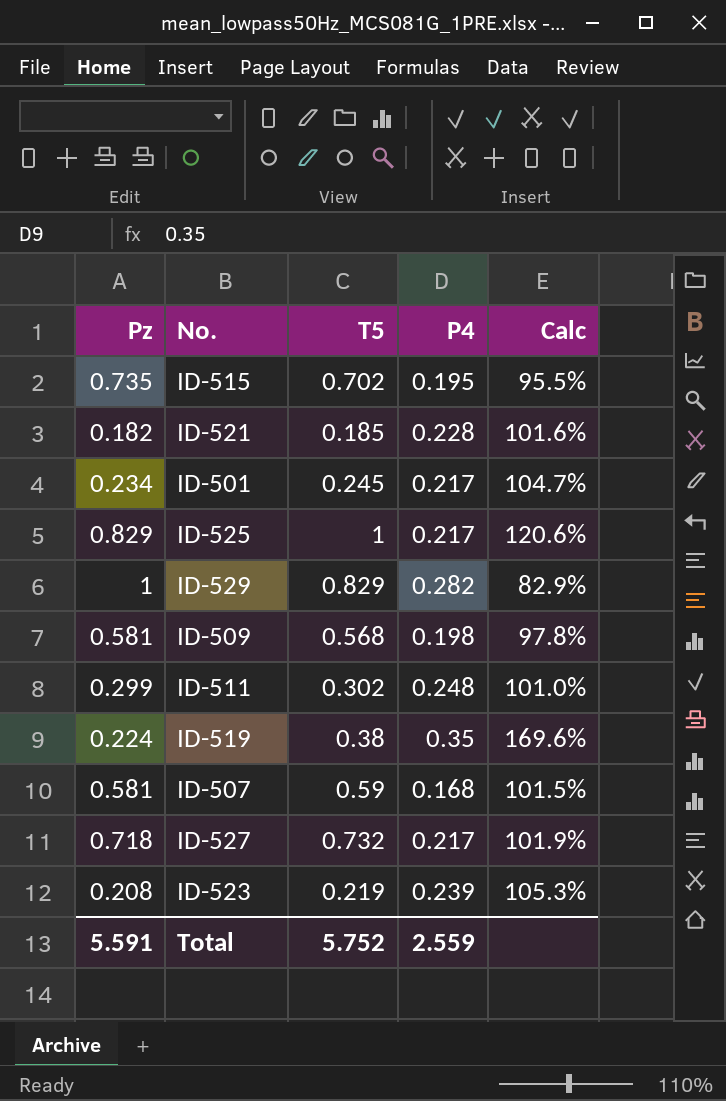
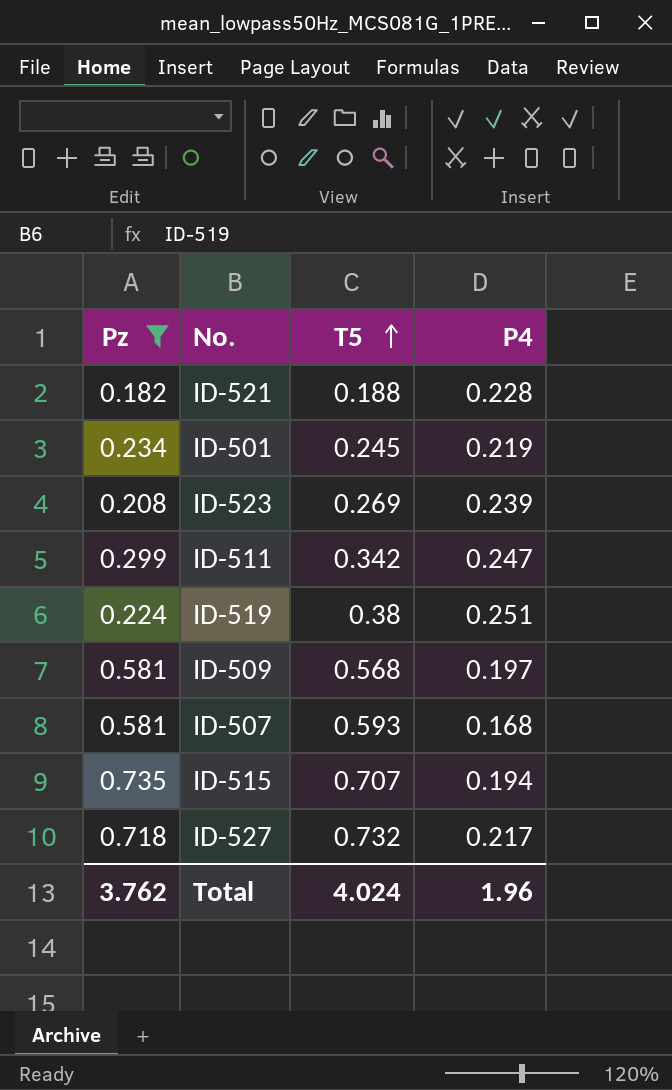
filter: none -> Pz <= 0.735
row order: none -> T5 ascending
column Calc | formula: [T5] / [Pz] -> none
ID-521 | T5: 0.185 -> 0.188
ID-501 | P4: 0.217 -> 0.219
ID-523 | T5: 0.219 -> 0.269
ID-511 | T5: 0.302 -> 0.342
ID-511 | P4: 0.248 -> 0.247
ID-519 | P4: 0.35 -> 0.251
ID-509 | P4: 0.198 -> 0.197
ID-507 | T5: 0.59 -> 0.593
ID-515 | T5: 0.702 -> 0.707
ID-515 | P4: 0.195 -> 0.194
Total | Pz: 5.591 -> 3.762
Total | T5: 5.752 -> 4.024
Total | P4: 2.559 -> 1.96

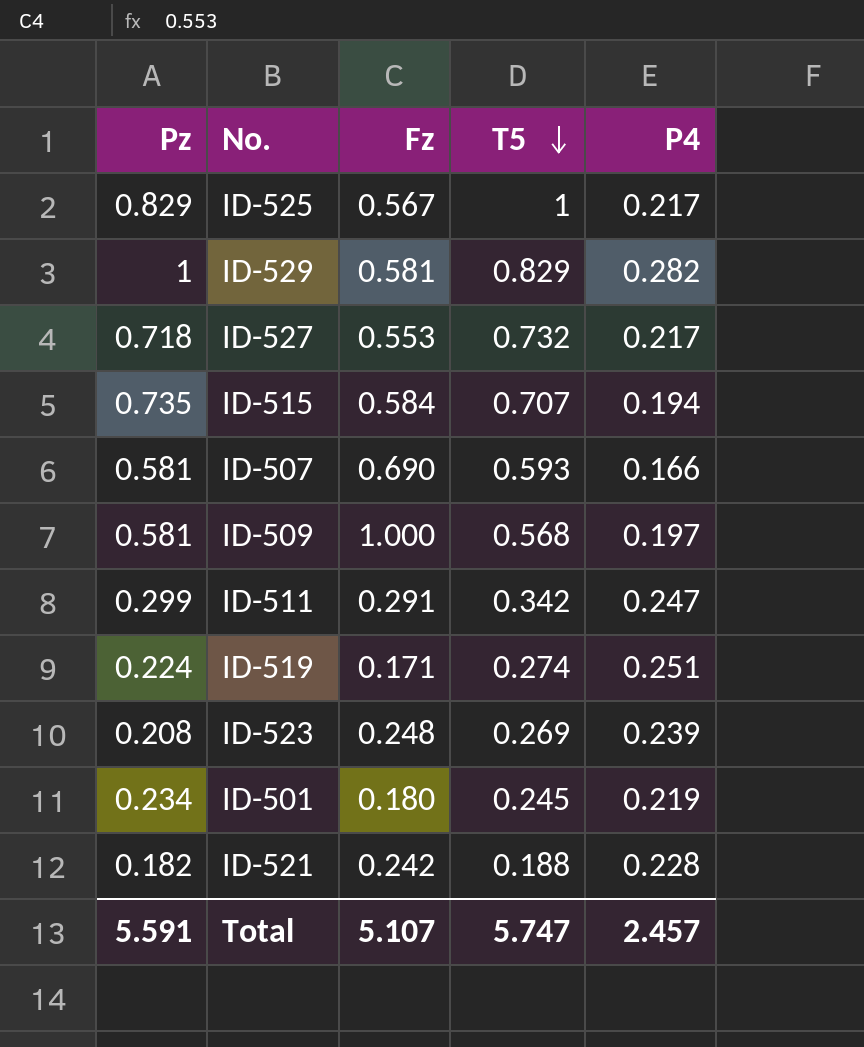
filter: Pz <= 0.735 -> none
row order: T5 ascending -> T5 descending
column Fz | position: none -> 3
ID-507 | P4: 0.168 -> 0.166
ID-519 | T5: 0.38 -> 0.274
Total | Pz: 3.762 -> 5.591
Total | T5: 4.024 -> 5.747
Total | P4: 1.96 -> 2.457

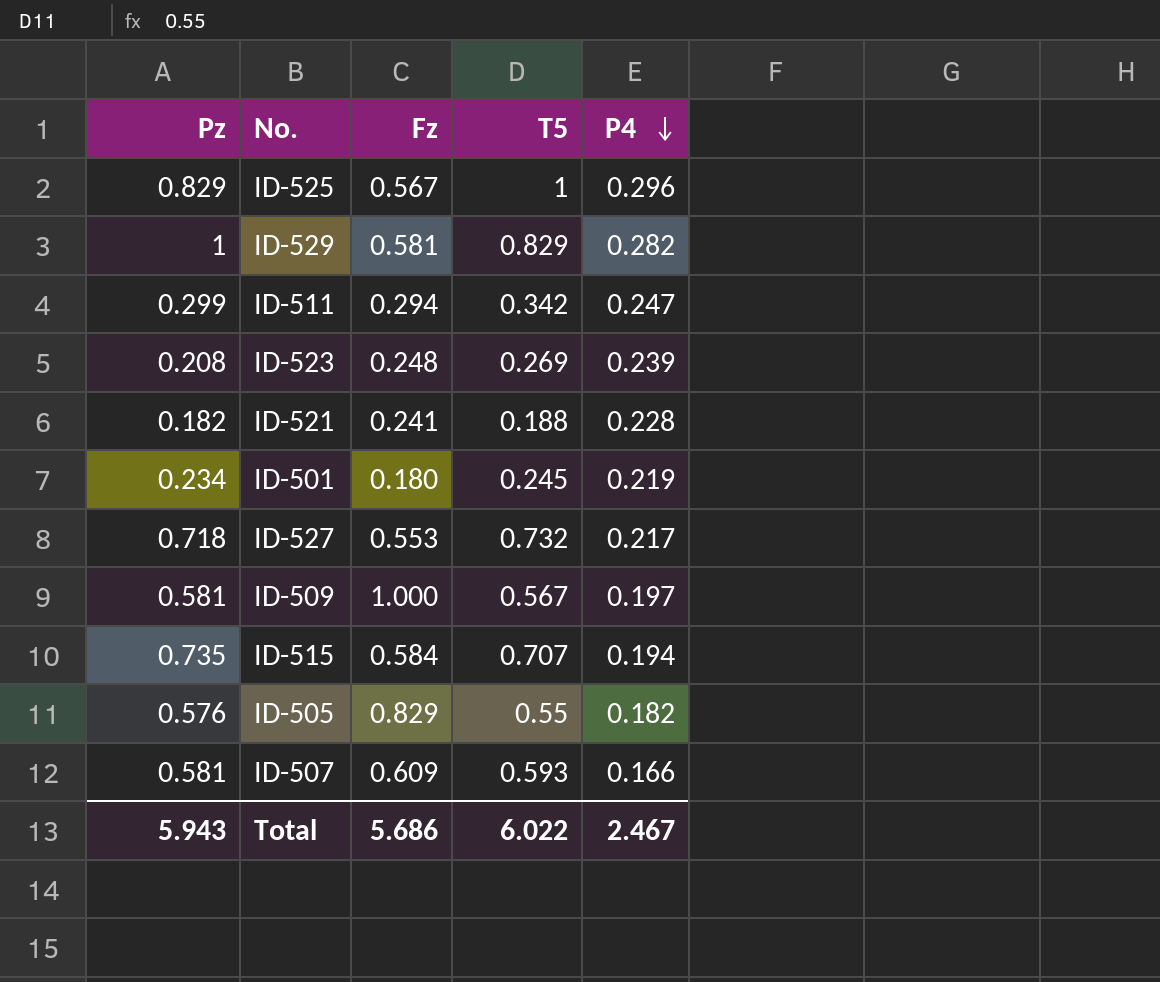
row order: T5 descending -> P4 descending
row ID-519: 0.224 | 0.171 | 0.274 | 0.251 -> none
ID-525 | P4: 0.217 -> 0.296
ID-511 | Fz: 0.291 -> 0.294
ID-521 | Fz: 0.242 -> 0.241
ID-509 | T5: 0.568 -> 0.567
row ID-505: none -> 0.576 | 0.829 | 0.55 | 0.182
ID-507 | Fz: 0.690 -> 0.609
Total | Pz: 5.591 -> 5.943
Total | Fz: 5.107 -> 5.686
Total | T5: 5.747 -> 6.022
Total | P4: 2.457 -> 2.467

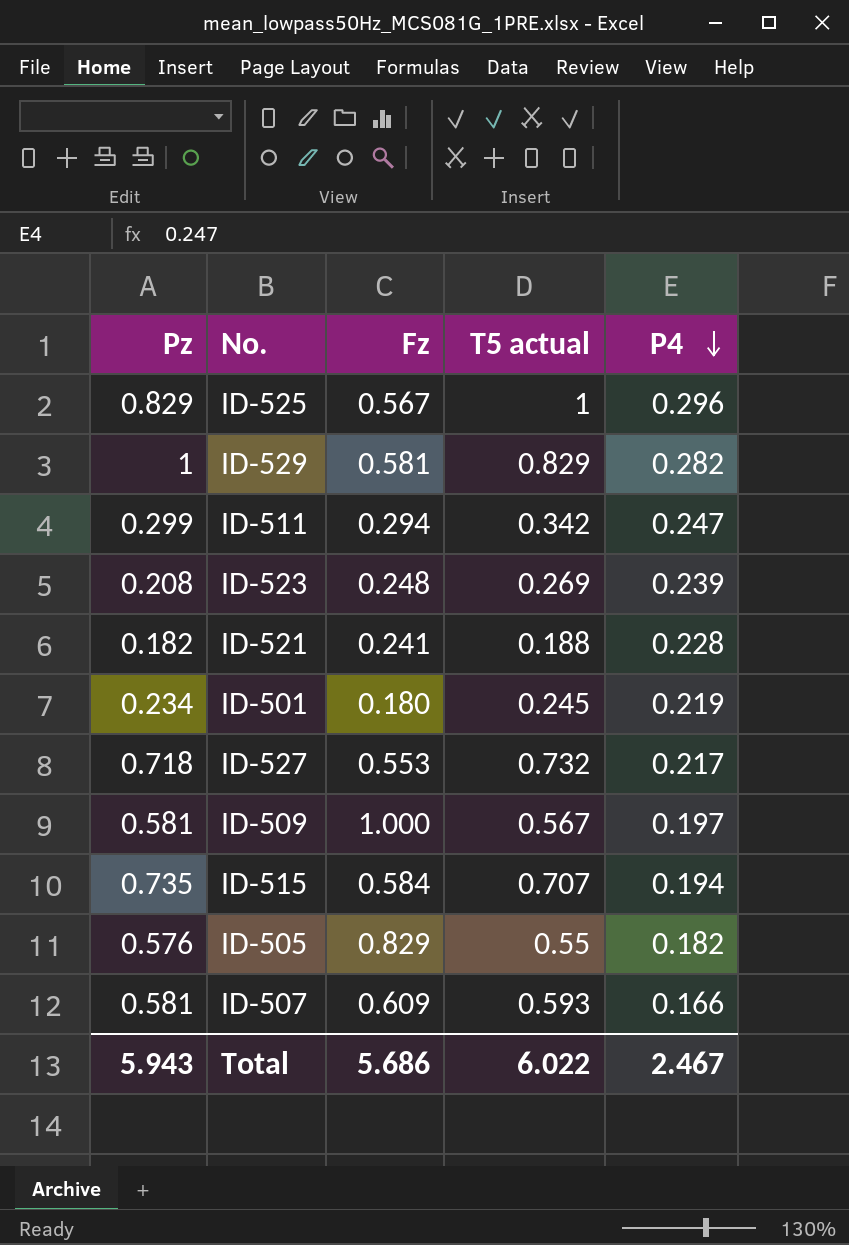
column name: T5 -> T5 actual

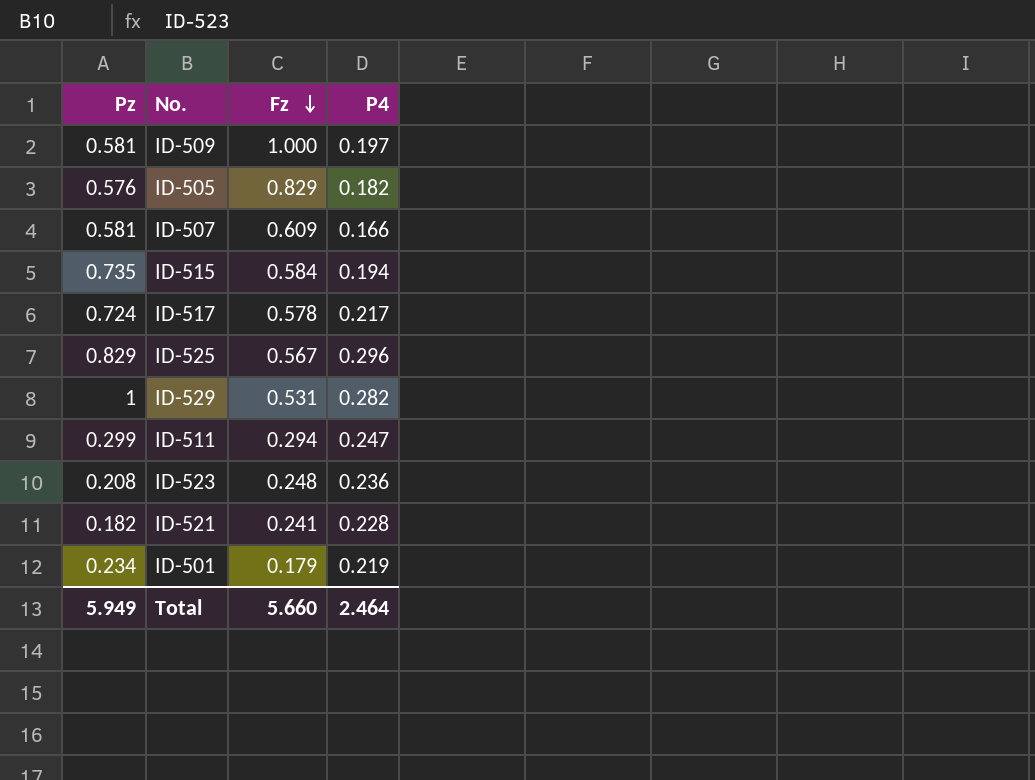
row order: P4 descending -> Fz descending
column T5 actual | position: 4 -> none
row ID-527: 0.718 | 0.553 | 0.732 | 0.217 -> none
row ID-517: none -> 0.724 | 0.578 | 0.217
ID-529 | Fz: 0.581 -> 0.531
ID-523 | P4: 0.239 -> 0.236
ID-501 | Fz: 0.180 -> 0.179
Total | Pz: 5.943 -> 5.949
Total | Fz: 5.686 -> 5.660
Total | P4: 2.467 -> 2.464

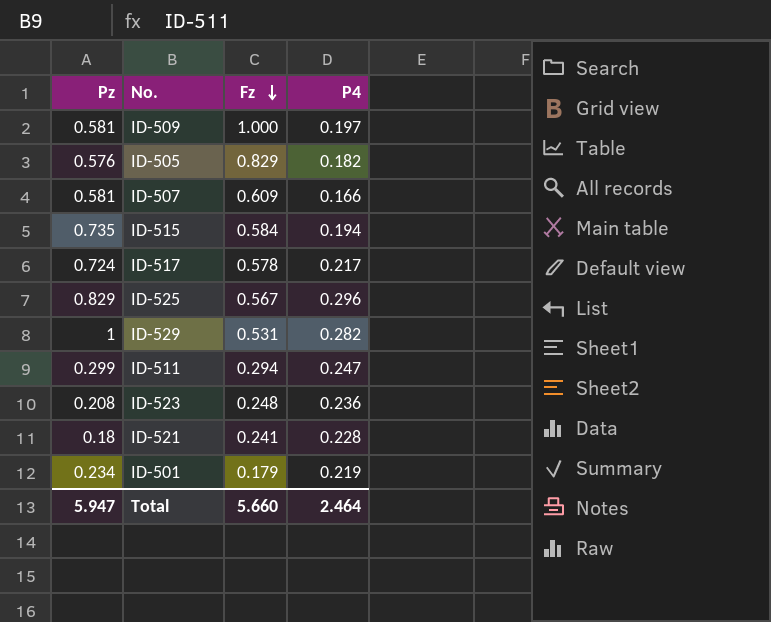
ID-521 | Pz: 0.182 -> 0.18
Total | Pz: 5.949 -> 5.947

